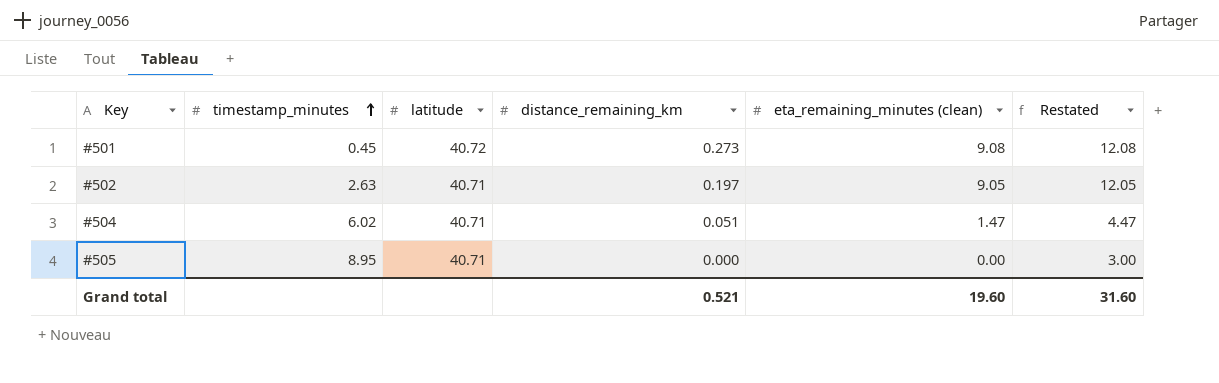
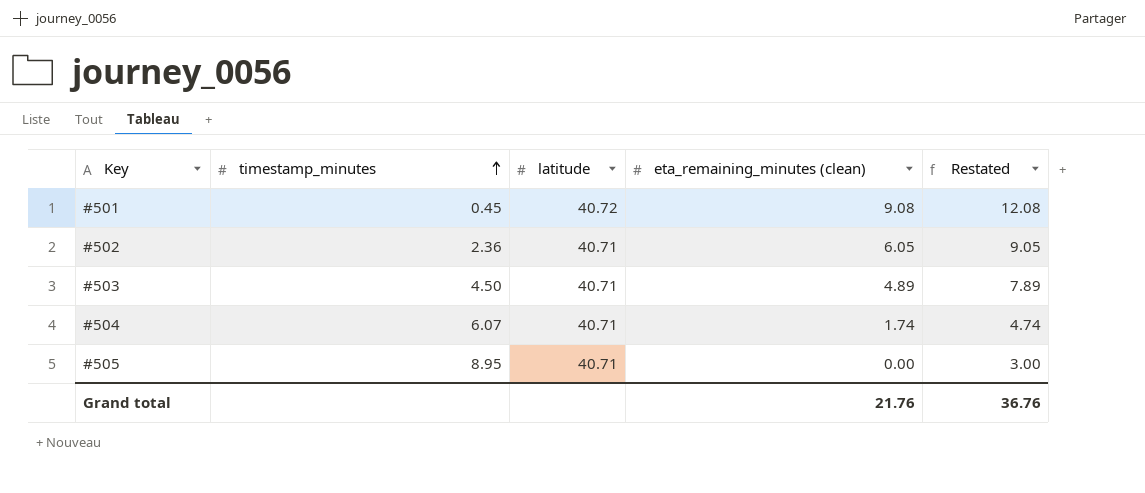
column distance_remaining_km | position: 4 -> none
#502 | timestamp_minutes: 2.63 -> 2.36
#502 | eta_remaining_minutes (clean): 9.05 -> 6.05
#502 | Restated: 12.05 -> 9.05
row #503: none -> 4.50 | 40.71 | 4.89 | 7.89
#504 | timestamp_minutes: 6.02 -> 6.07
#504 | eta_remaining_minutes (clean): 1.47 -> 1.74
#504 | Restated: 4.47 -> 4.74
Grand total | eta_remaining_minutes (clean): 19.60 -> 21.76
Grand total | Restated: 31.60 -> 36.76

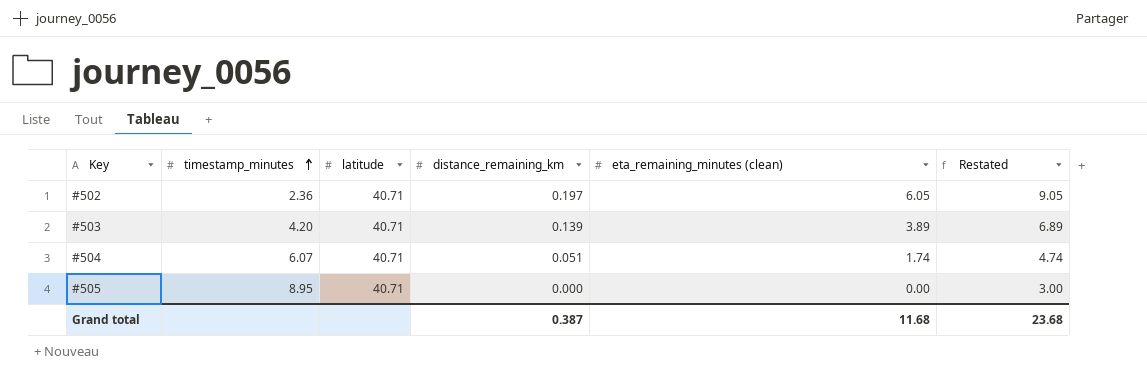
column distance_remaining_km | position: none -> 4
row #501: 0.45 | 40.72 | 9.08 | 12.08 -> none
#503 | timestamp_minutes: 4.50 -> 4.20
#503 | eta_remaining_minutes (clean): 4.89 -> 3.89
#503 | Restated: 7.89 -> 6.89
Grand total | eta_remaining_minutes (clean): 21.76 -> 11.68
Grand total | Restated: 36.76 -> 23.68

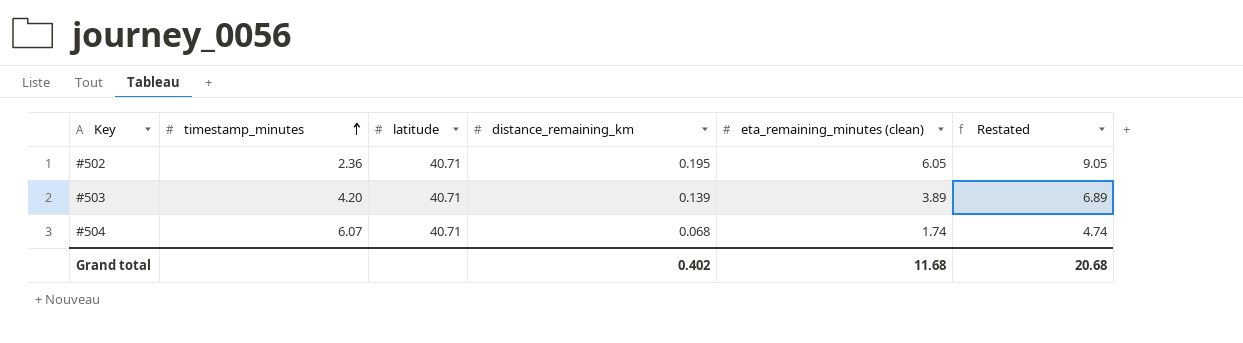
row #505: 8.95 | 40.71 | 0.000 | 0.00 | 3.00 -> none
#502 | distance_remaining_km: 0.197 -> 0.195
#504 | distance_remaining_km: 0.051 -> 0.068
Grand total | distance_remaining_km: 0.387 -> 0.402
Grand total | Restated: 23.68 -> 20.68

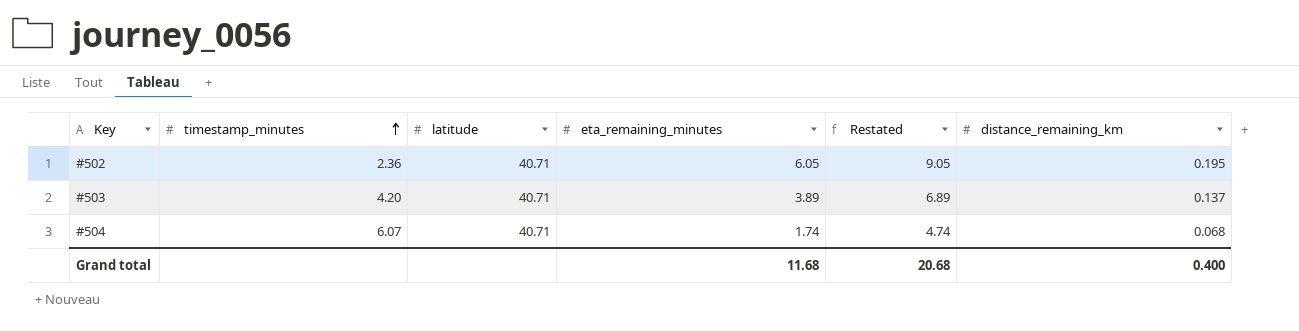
column name: eta_remaining_minutes (clean) -> eta_remaining_minutes
column distance_remaining_km | position: 4 -> 6
#503 | distance_remaining_km: 0.139 -> 0.137
Grand total | distance_remaining_km: 0.402 -> 0.400

